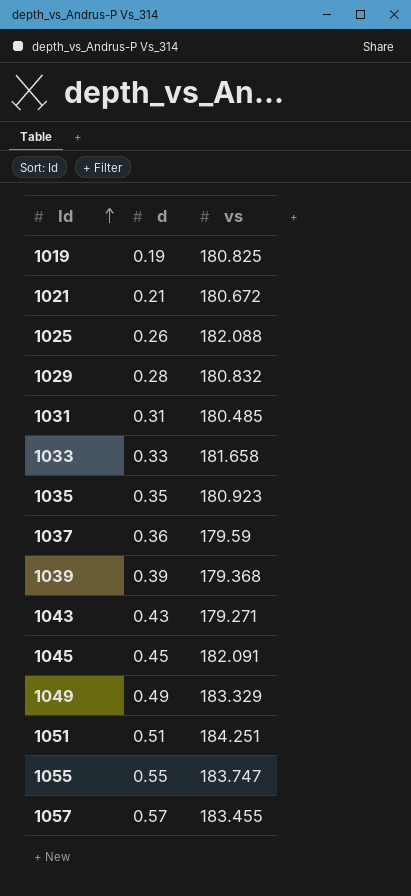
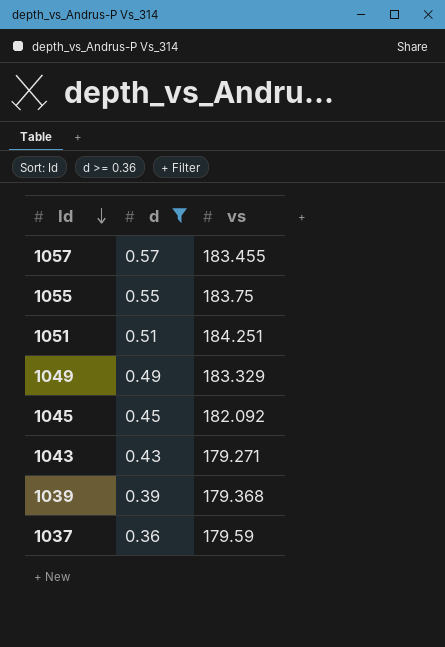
filter: none -> d >= 0.36
row order: Id ascending -> Id descending
1055 | vs: 183.747 -> 183.75
1045 | vs: 182.091 -> 182.092

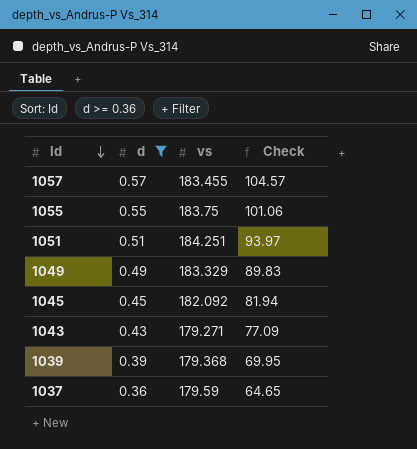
column Check | formula: none -> [d] * [vs]

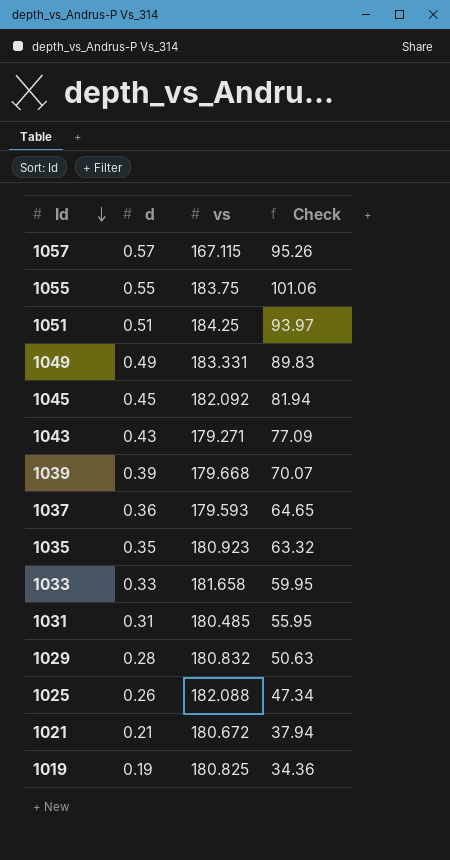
filter: d >= 0.36 -> none
1057 | vs: 183.455 -> 167.115
1057 | Check: 104.57 -> 95.26
1051 | vs: 184.251 -> 184.25
1049 | vs: 183.329 -> 183.331
1039 | vs: 179.368 -> 179.668
1039 | Check: 69.95 -> 70.07
1037 | vs: 179.59 -> 179.593

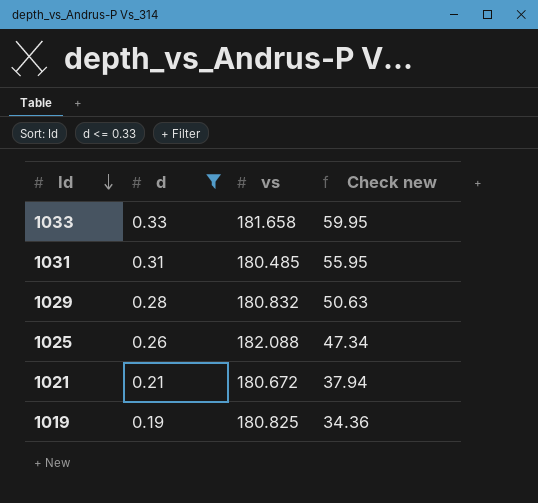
filter: none -> d <= 0.33
column name: Check -> Check new

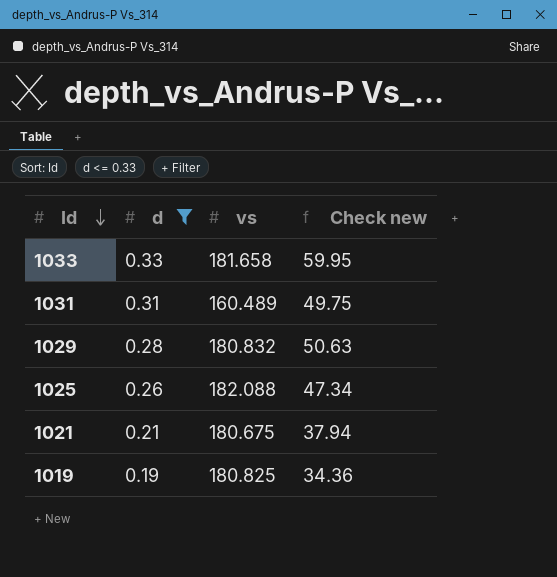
1031 | vs: 180.485 -> 160.489
1031 | Check new: 55.95 -> 49.75
1021 | vs: 180.672 -> 180.675

